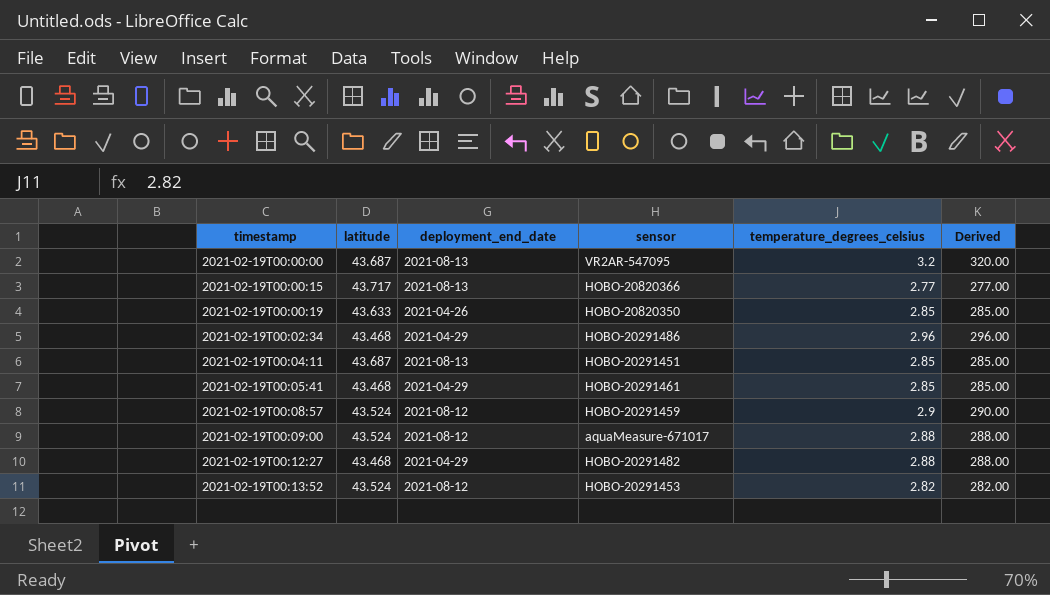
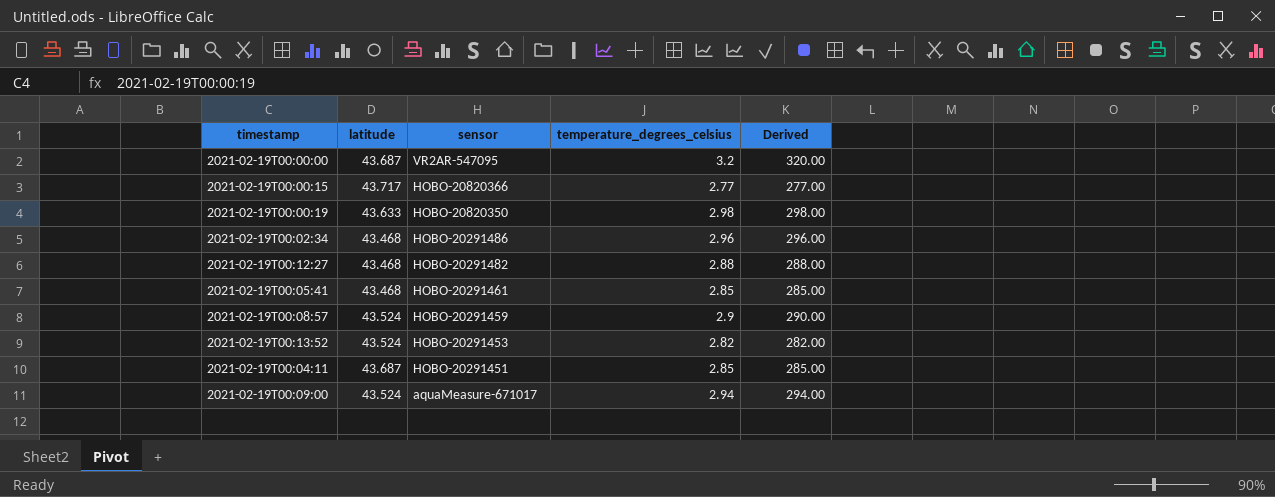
row order: timestamp ascending -> sensor descending
column deployment_end_date | position: 3 -> none
2021-02-19T00:00:19 | temperature_degrees_celsius: 2.85 -> 2.98
2021-02-19T00:00:19 | Derived: 285.00 -> 298.00
2021-02-19T00:09:00 | temperature_degrees_celsius: 2.88 -> 2.94
2021-02-19T00:09:00 | Derived: 288.00 -> 294.00

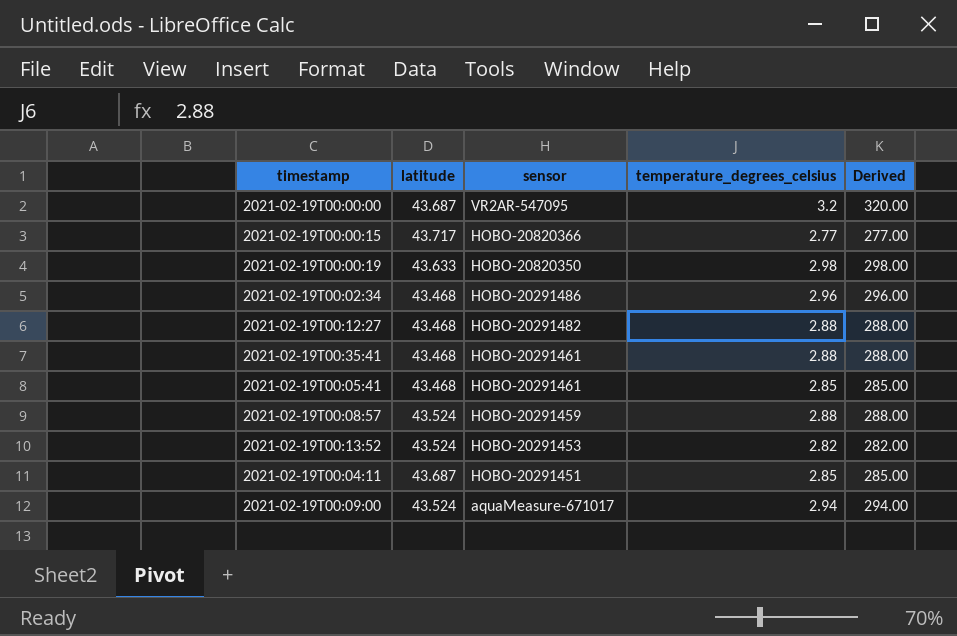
row 2021-02-19T00:35:41: none -> 43.468 | HOBO-20291461 | 2.88 | 288.00
2021-02-19T00:08:57 | temperature_degrees_celsius: 2.9 -> 2.88
2021-02-19T00:08:57 | Derived: 290.00 -> 288.00

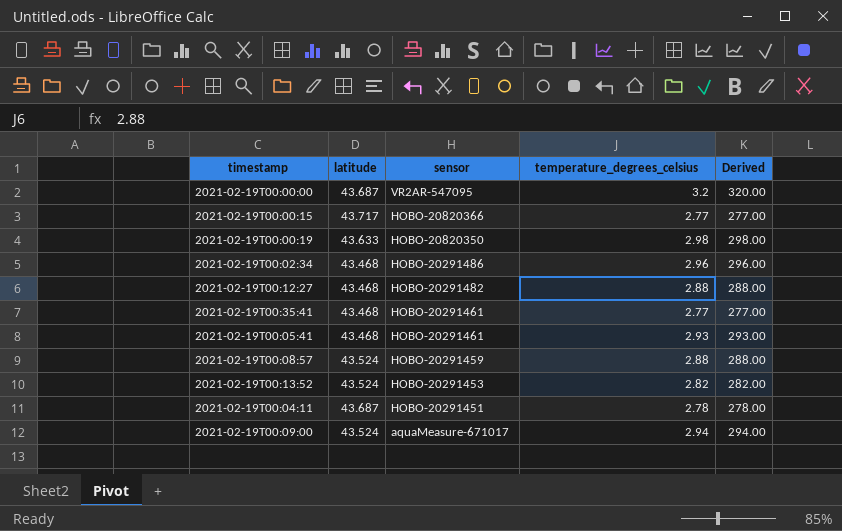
2021-02-19T00:35:41 | temperature_degrees_celsius: 2.88 -> 2.77
2021-02-19T00:35:41 | Derived: 288.00 -> 277.00
2021-02-19T00:05:41 | temperature_degrees_celsius: 2.85 -> 2.93
2021-02-19T00:05:41 | Derived: 285.00 -> 293.00
2021-02-19T00:04:11 | temperature_degrees_celsius: 2.85 -> 2.78
2021-02-19T00:04:11 | Derived: 285.00 -> 278.00

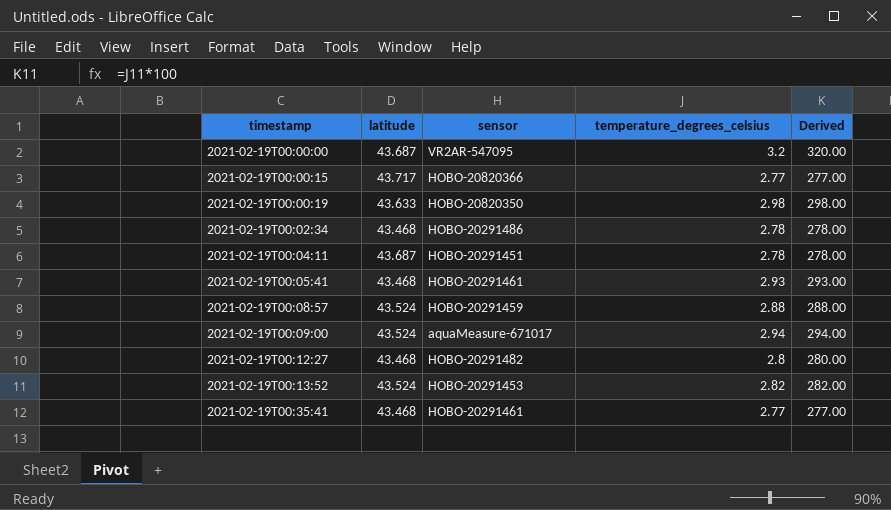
row order: sensor descending -> timestamp ascending
2021-02-19T00:02:34 | temperature_degrees_celsius: 2.96 -> 2.78
2021-02-19T00:02:34 | Derived: 296.00 -> 278.00
2021-02-19T00:12:27 | temperature_degrees_celsius: 2.88 -> 2.8
2021-02-19T00:12:27 | Derived: 288.00 -> 280.00

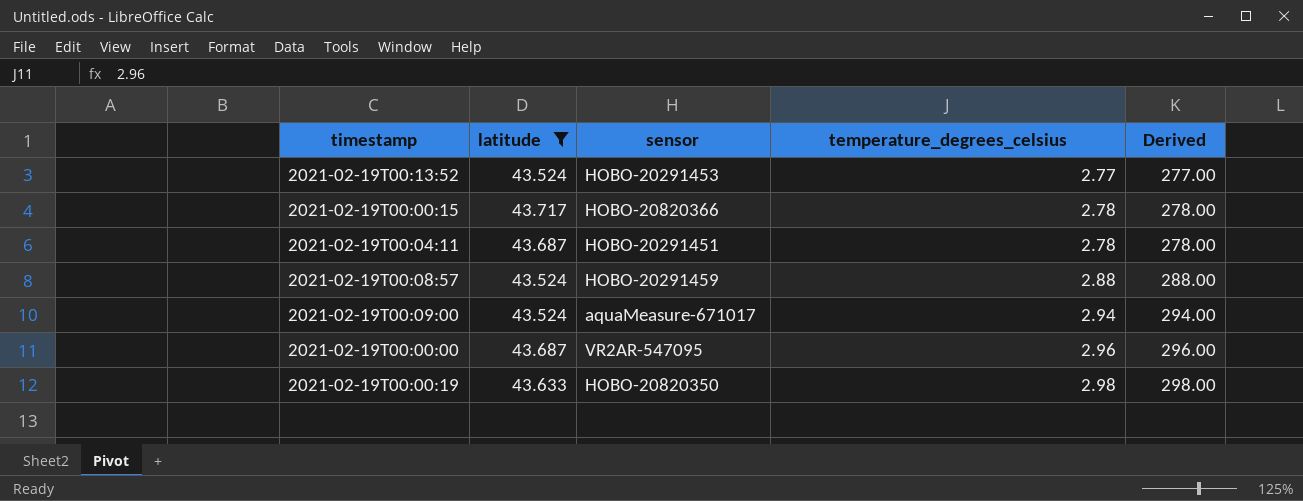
filter: none -> latitude != 43.468
row order: timestamp ascending -> temperature_degrees_celsius ascending
2021-02-19T00:13:52 | temperature_degrees_celsius: 2.82 -> 2.77
2021-02-19T00:13:52 | Derived: 282.00 -> 277.00
2021-02-19T00:00:15 | temperature_degrees_celsius: 2.77 -> 2.78
2021-02-19T00:00:15 | Derived: 277.00 -> 278.00
2021-02-19T00:00:00 | temperature_degrees_celsius: 3.2 -> 2.96
2021-02-19T00:00:00 | Derived: 320.00 -> 296.00

